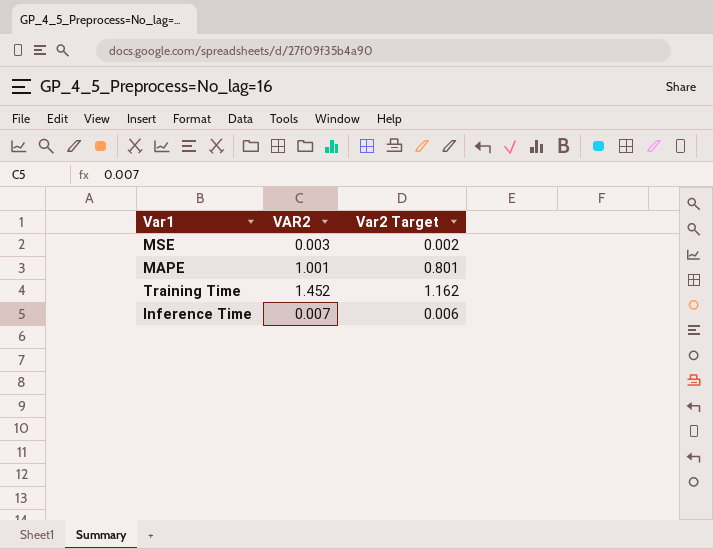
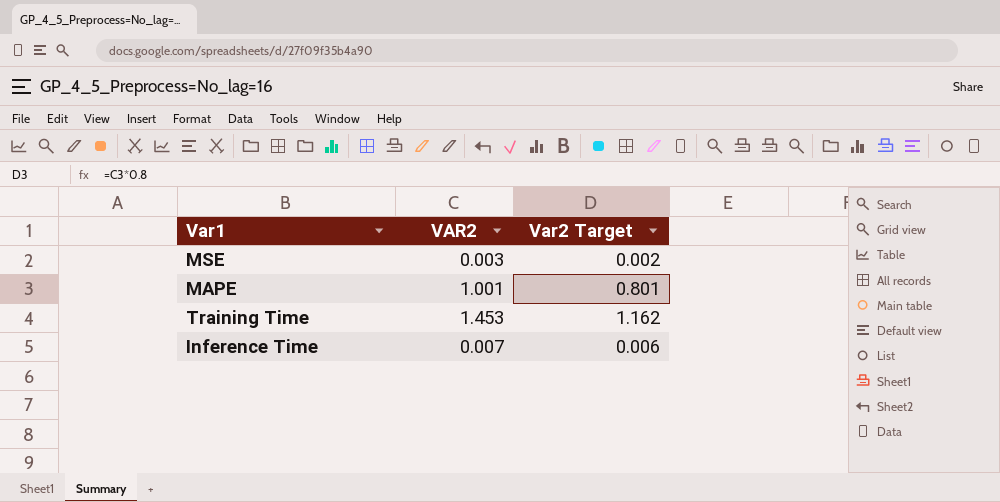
Training Time | VAR2: 1.452 -> 1.453

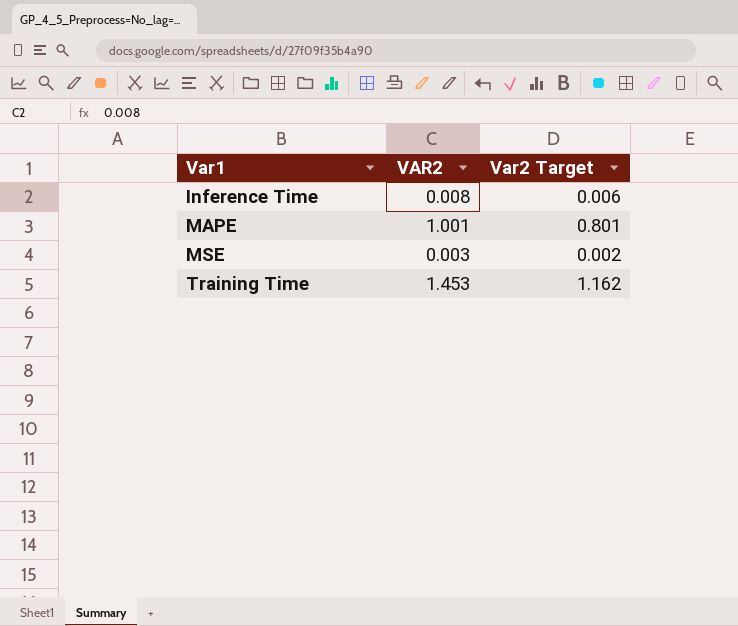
row order: none -> Var1 ascending
Inference Time | VAR2: 0.007 -> 0.008

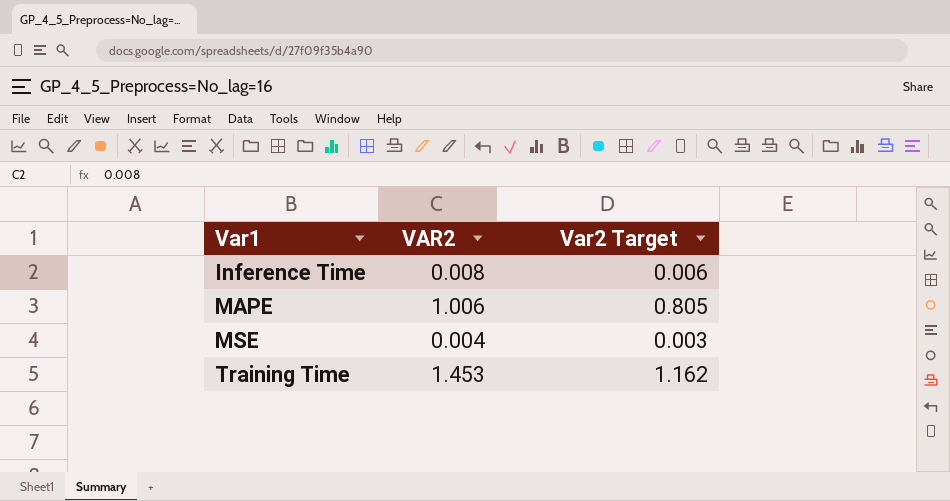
MAPE | VAR2: 1.001 -> 1.006
MAPE | Var2 Target: 0.801 -> 0.805
MSE | VAR2: 0.003 -> 0.004
MSE | Var2 Target: 0.002 -> 0.003

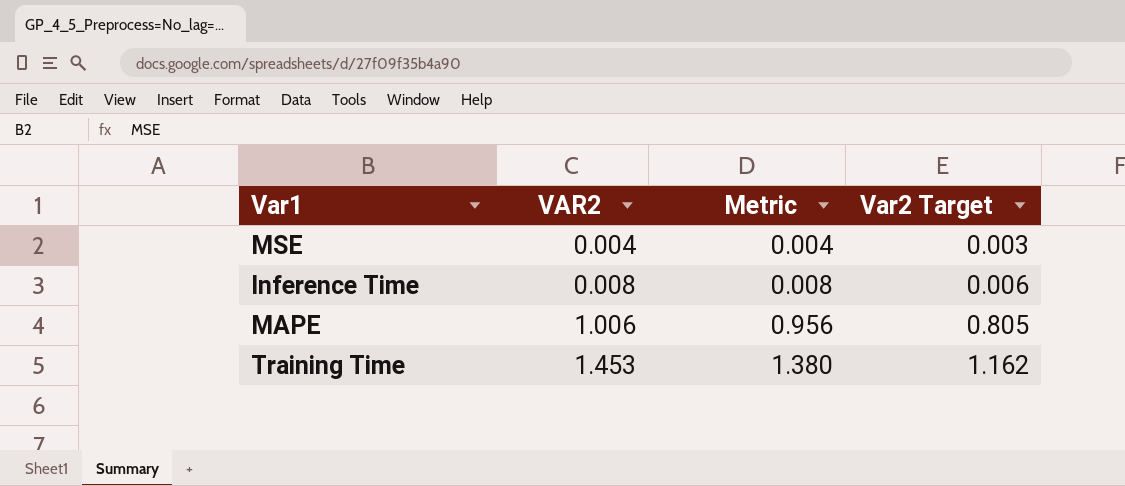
row order: Var1 ascending -> VAR2 ascending
column Metric | formula: none -> [VAR2] * 0.95

